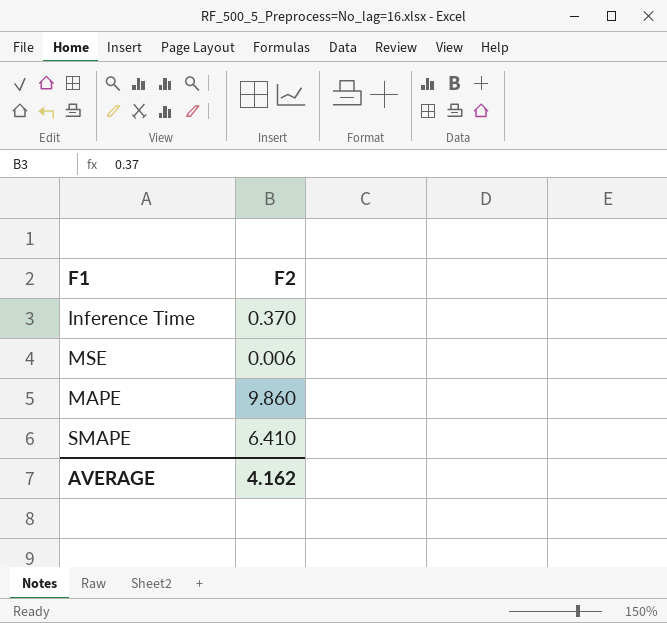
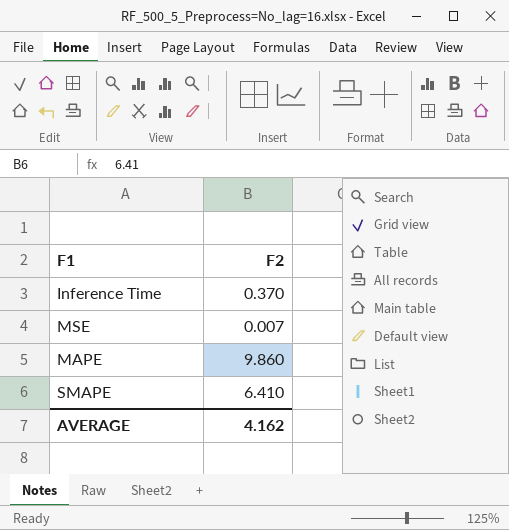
MSE | F2: 0.006 -> 0.007

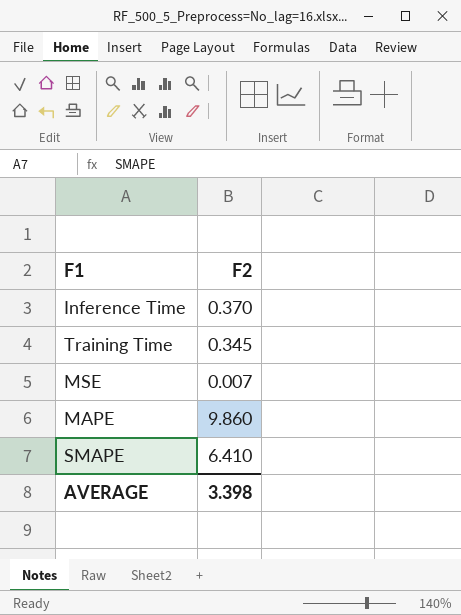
row Training Time: none -> 0.345
AVERAGE | F2: 4.162 -> 3.398

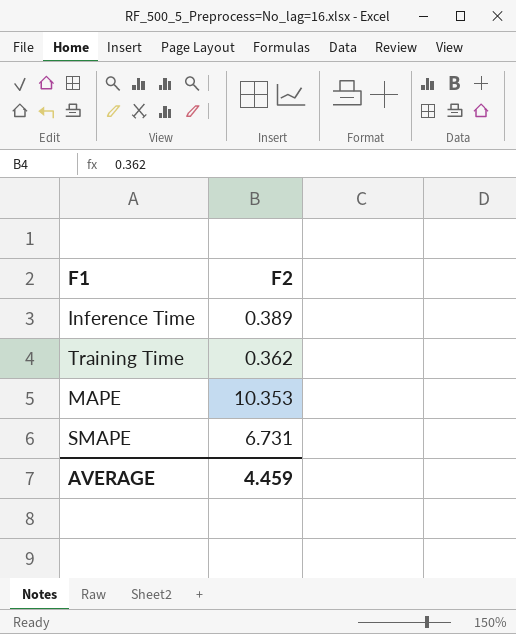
row MSE: 0.007 -> none
Inference Time | F2: 0.370 -> 0.389
Training Time | F2: 0.345 -> 0.362
MAPE | F2: 9.860 -> 10.353
SMAPE | F2: 6.410 -> 6.731
AVERAGE | F2: 3.398 -> 4.459

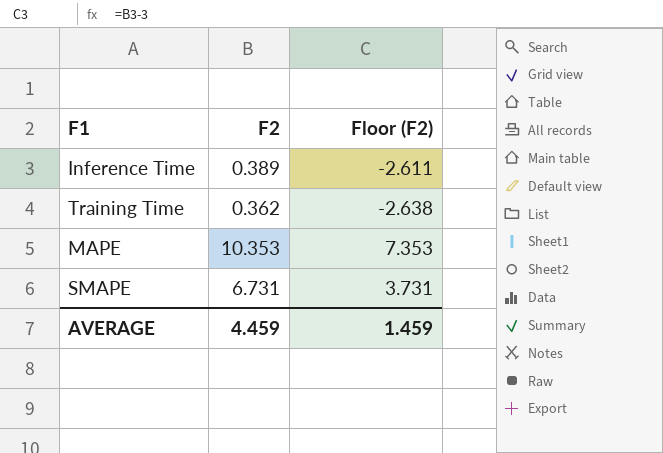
column Floor (F2) | formula: none -> [F2] - 3

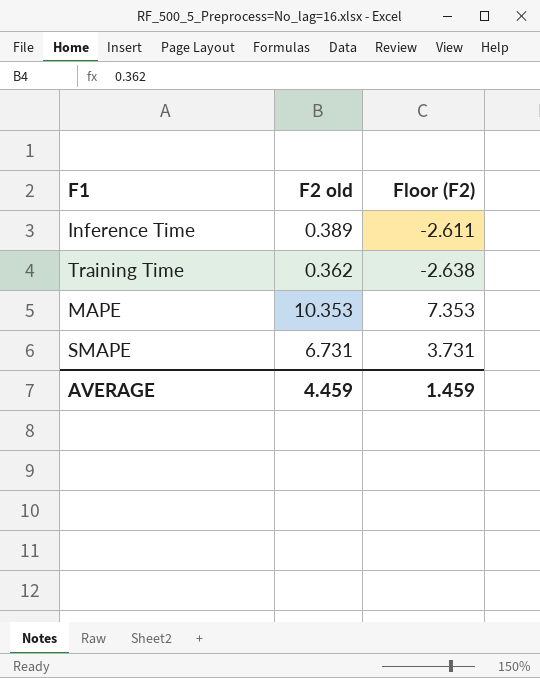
column name: F2 -> F2 old

